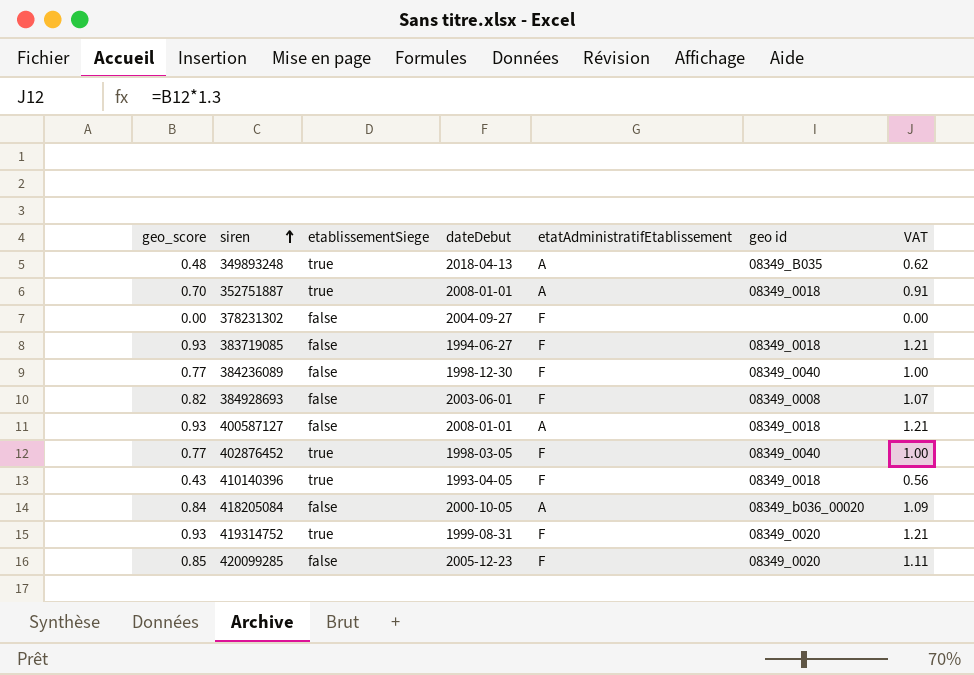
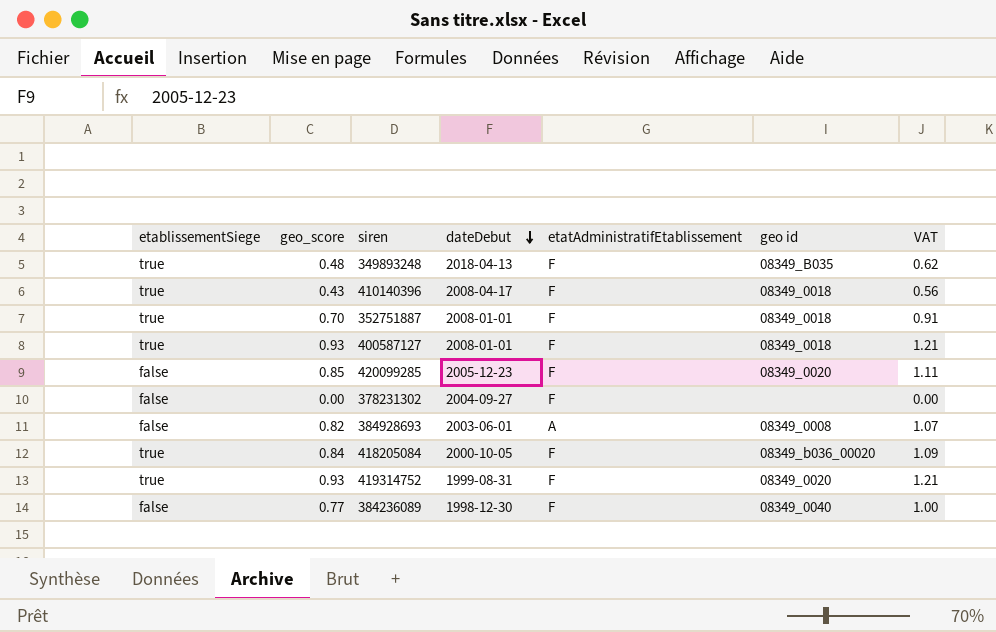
row order: siren ascending -> dateDebut descending
column etablissementSiege | position: 3 -> 1
row 383719085: 0.93 | false | 1994-06-27 | F | 08349_0018 | 1.21 -> none
row 402876452: 0.77 | true | 1998-03-05 | F | 08349_0040 | 1.00 -> none
349893248 | etatAdministratifEtablissement: A -> F
410140396 | dateDebut: 1993-04-05 -> 2008-04-17
352751887 | etatAdministratifEtablissement: A -> F
400587127 | etablissementSiege: false -> true
400587127 | etatAdministratifEtablissement: A -> F
384928693 | etatAdministratifEtablissement: F -> A
418205084 | etablissementSiege: false -> true
418205084 | etatAdministratifEtablissement: A -> F

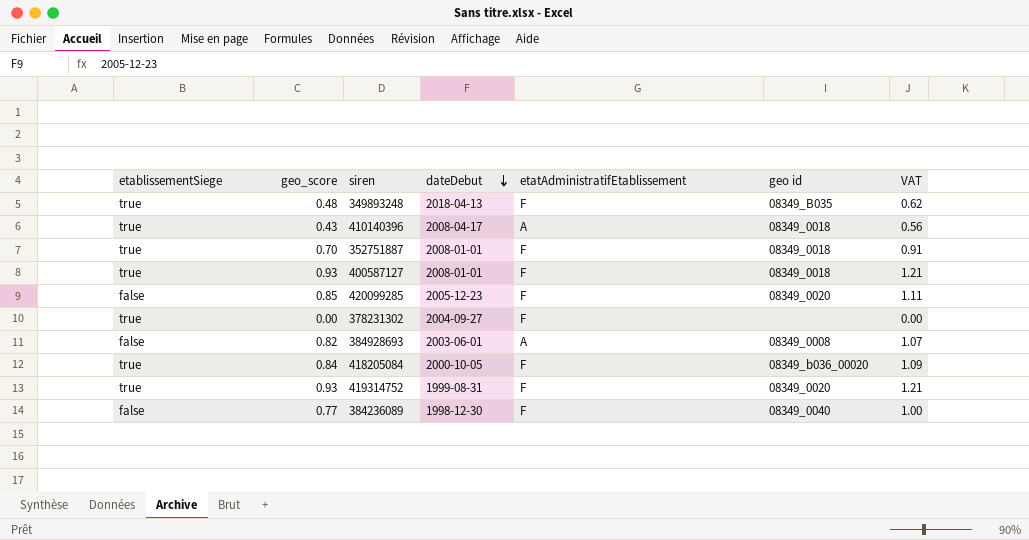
410140396 | etatAdministratifEtablissement: F -> A
378231302 | etablissementSiege: false -> true

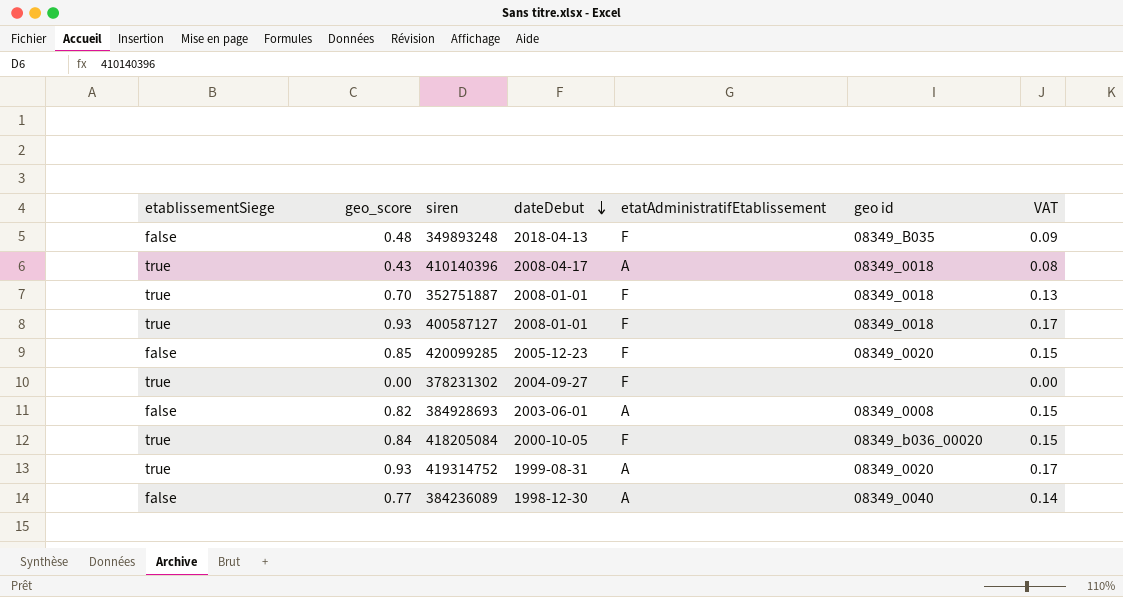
column VAT | formula: [geo_score] * 1.3 -> [geo_score] * 0.18
349893248 | etablissementSiege: true -> false
419314752 | etatAdministratifEtablissement: F -> A
384236089 | etatAdministratifEtablissement: F -> A

